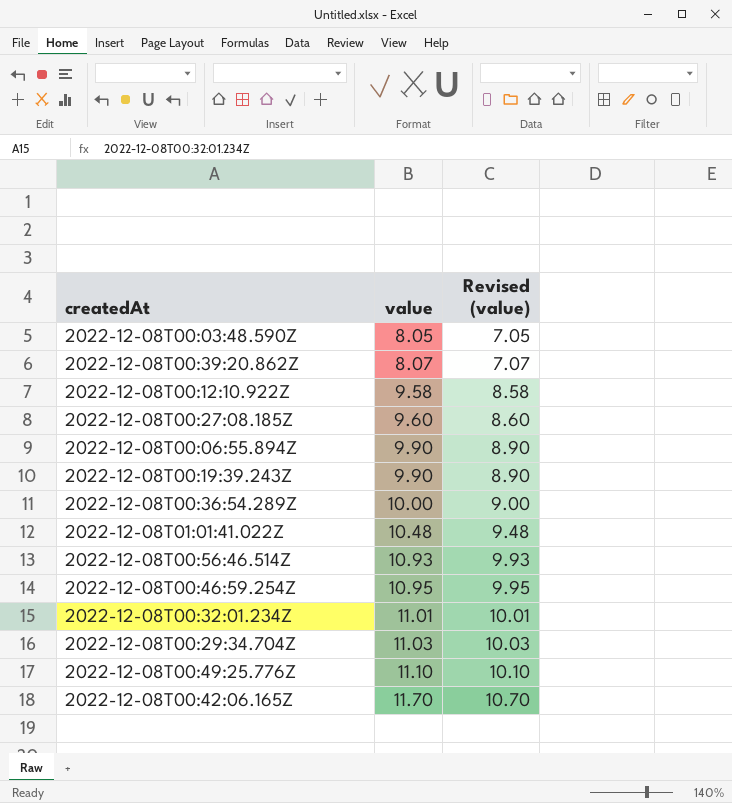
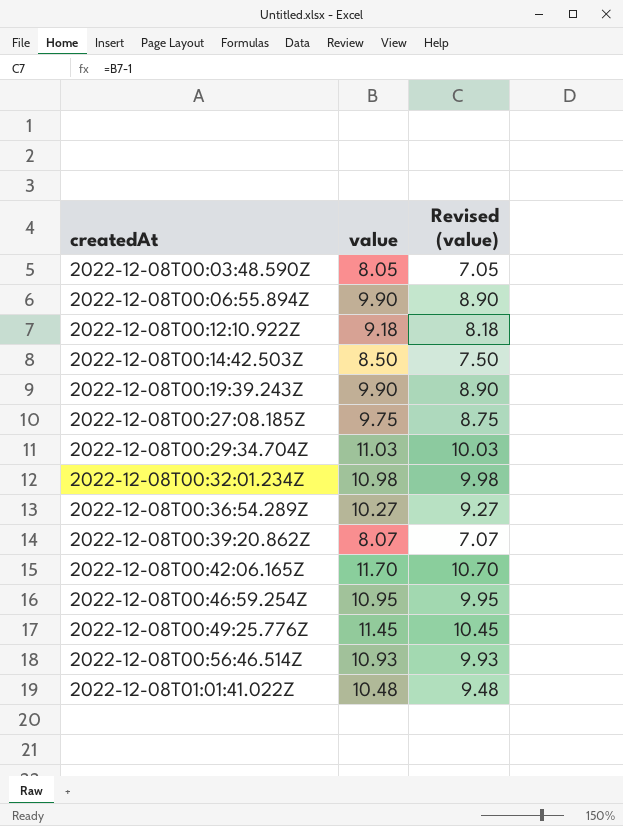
row order: value ascending -> createdAt ascending
2022-12-08T00:12:10.922Z | value: 9.58 -> 9.18
2022-12-08T00:12:10.922Z | Revised (value): 8.58 -> 8.18
row 2022-12-08T00:14:42.503Z: none -> 8.50 | 7.50
2022-12-08T00:27:08.185Z | value: 9.60 -> 9.75
2022-12-08T00:27:08.185Z | Revised (value): 8.60 -> 8.75
2022-12-08T00:32:01.234Z | value: 11.01 -> 10.98
2022-12-08T00:32:01.234Z | Revised (value): 10.01 -> 9.98
2022-12-08T00:36:54.289Z | value: 10.00 -> 10.27
2022-12-08T00:36:54.289Z | Revised (value): 9.00 -> 9.27
2022-12-08T00:49:25.776Z | value: 11.10 -> 11.45
2022-12-08T00:49:25.776Z | Revised (value): 10.10 -> 10.45

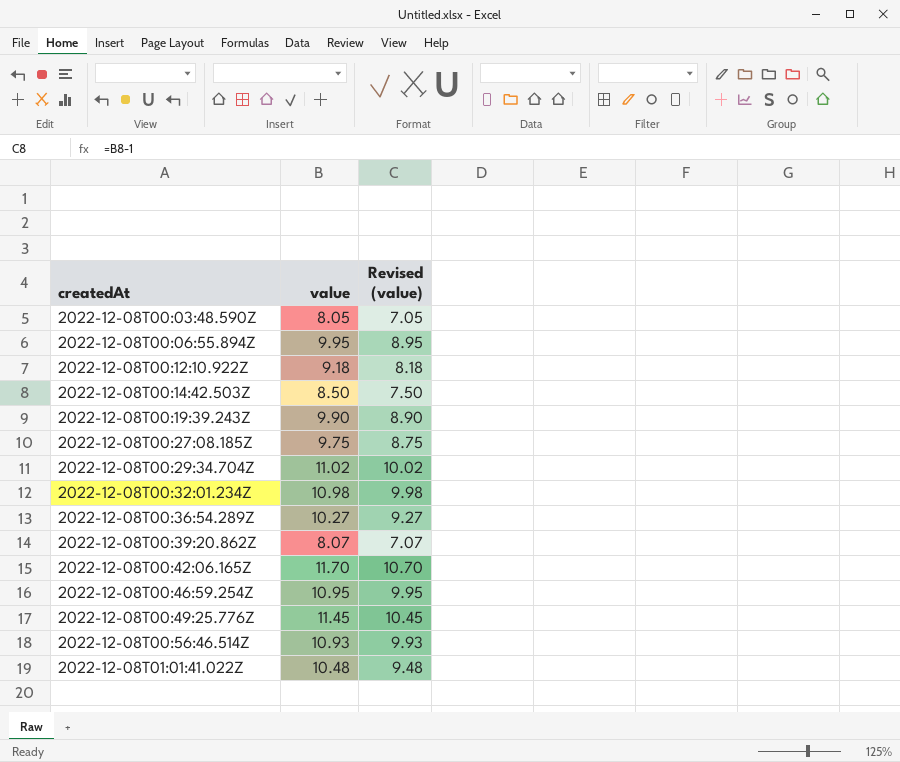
2022-12-08T00:06:55.894Z | value: 9.90 -> 9.95
2022-12-08T00:06:55.894Z | Revised (value): 8.90 -> 8.95
2022-12-08T00:29:34.704Z | value: 11.03 -> 11.02
2022-12-08T00:29:34.704Z | Revised (value): 10.03 -> 10.02

